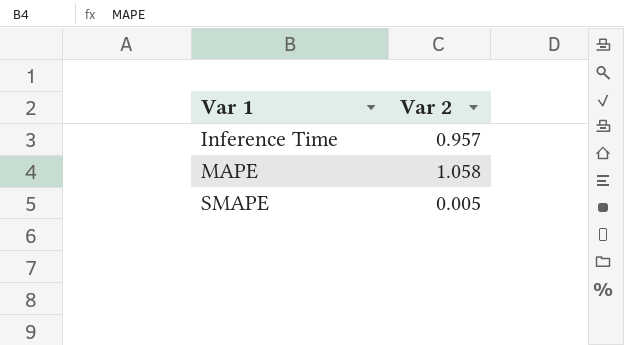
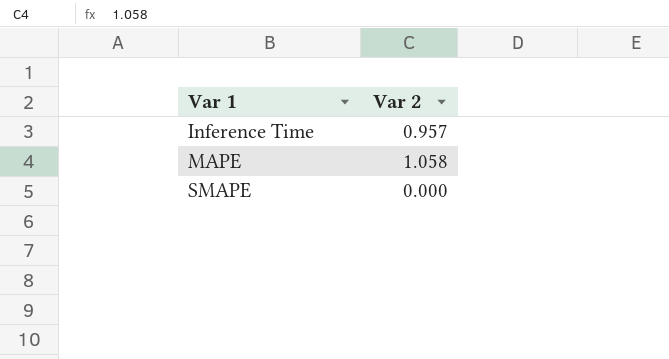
SMAPE | Var 2: 0.005 -> 0.000

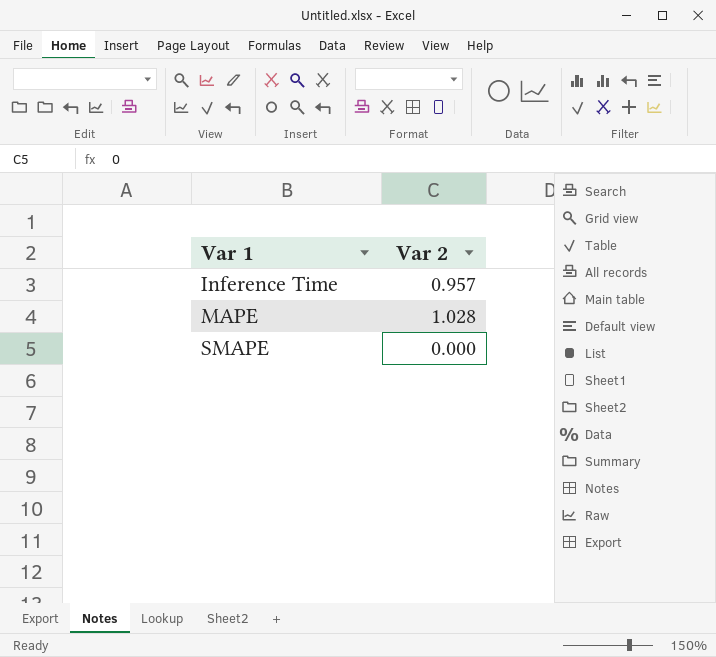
MAPE | Var 2: 1.058 -> 1.028

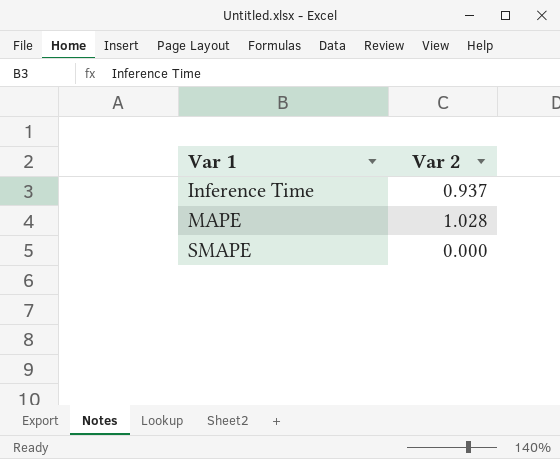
Inference Time | Var 2: 0.957 -> 0.937

